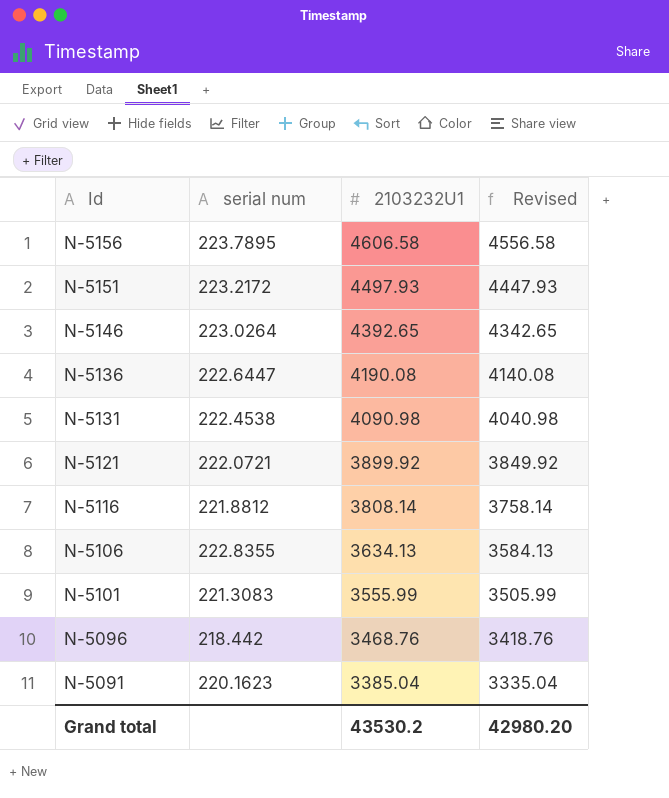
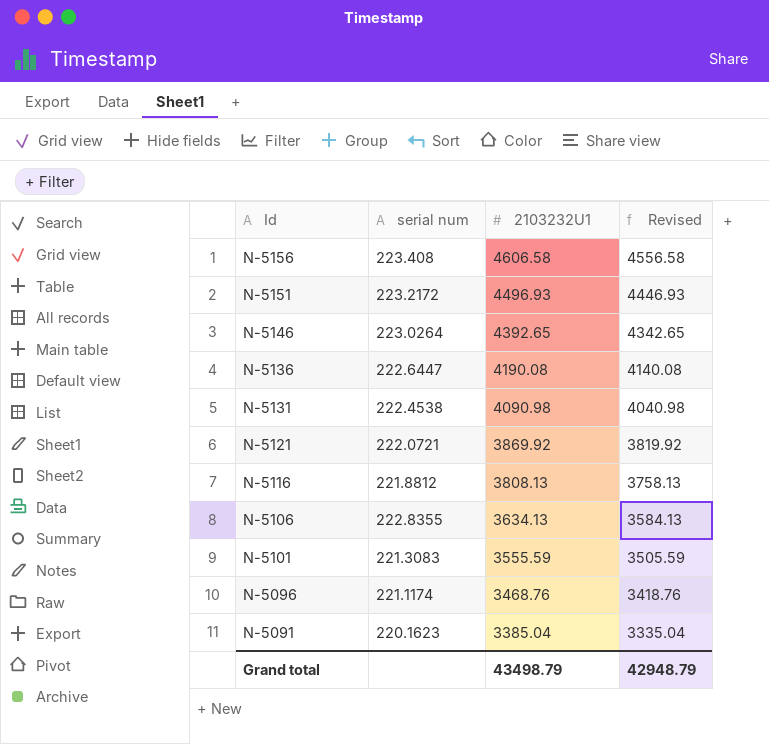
N-5156 | serial num: 223.7895 -> 223.408
N-5151 | 2103232U1: 4497.93 -> 4496.93
N-5151 | Revised: 4447.93 -> 4446.93
N-5121 | 2103232U1: 3899.92 -> 3869.92
N-5121 | Revised: 3849.92 -> 3819.92
N-5116 | 2103232U1: 3808.14 -> 3808.13
N-5116 | Revised: 3758.14 -> 3758.13
N-5101 | 2103232U1: 3555.99 -> 3555.59
N-5101 | Revised: 3505.99 -> 3505.59
N-5096 | serial num: 218.442 -> 221.1174
Grand total | 2103232U1: 43530.2 -> 43498.79
Grand total | Revised: 42980.20 -> 42948.79

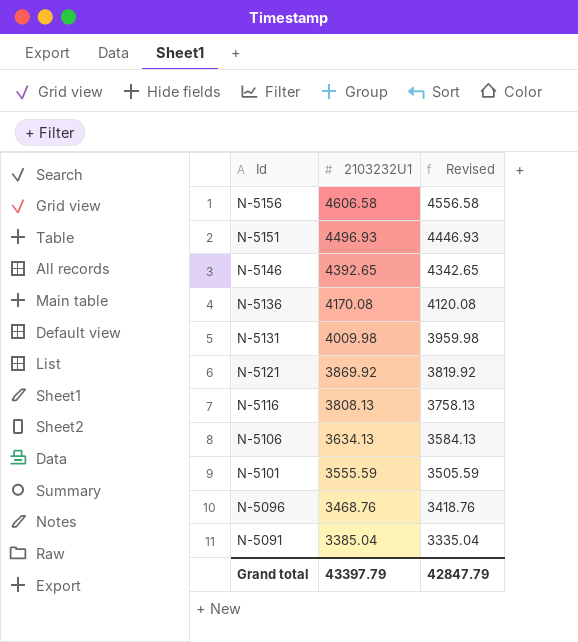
column serial num | position: 2 -> none
N-5136 | 2103232U1: 4190.08 -> 4170.08
N-5136 | Revised: 4140.08 -> 4120.08
N-5131 | 2103232U1: 4090.98 -> 4009.98
N-5131 | Revised: 4040.98 -> 3959.98
Grand total | 2103232U1: 43498.79 -> 43397.79
Grand total | Revised: 42948.79 -> 42847.79

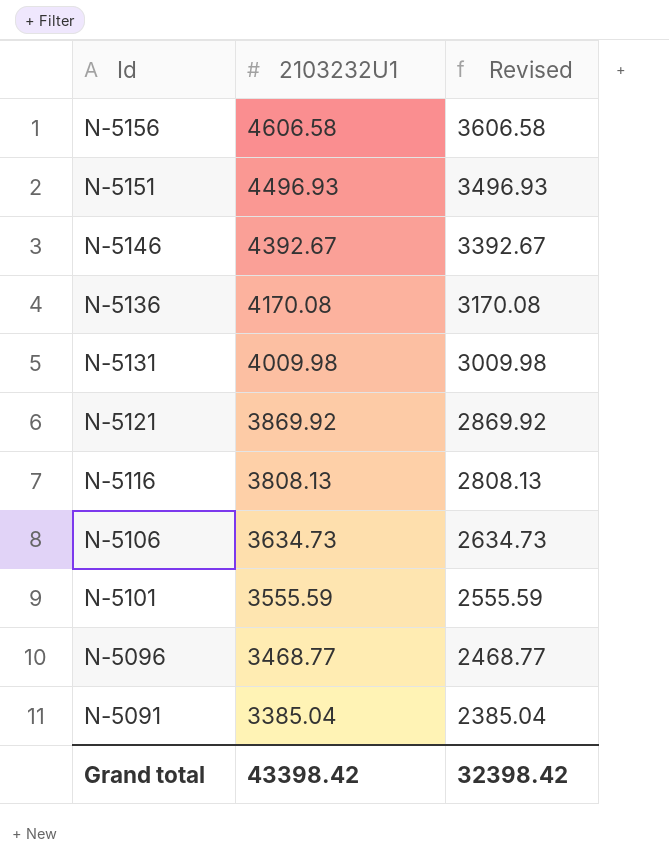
column Revised | formula: [2103232U1] - 50 -> [2103232U1] - 1000
N-5146 | 2103232U1: 4392.65 -> 4392.67
N-5106 | 2103232U1: 3634.13 -> 3634.73
N-5096 | 2103232U1: 3468.76 -> 3468.77
Grand total | 2103232U1: 43397.79 -> 43398.42
Grand total | Revised: 42847.79 -> 32398.42

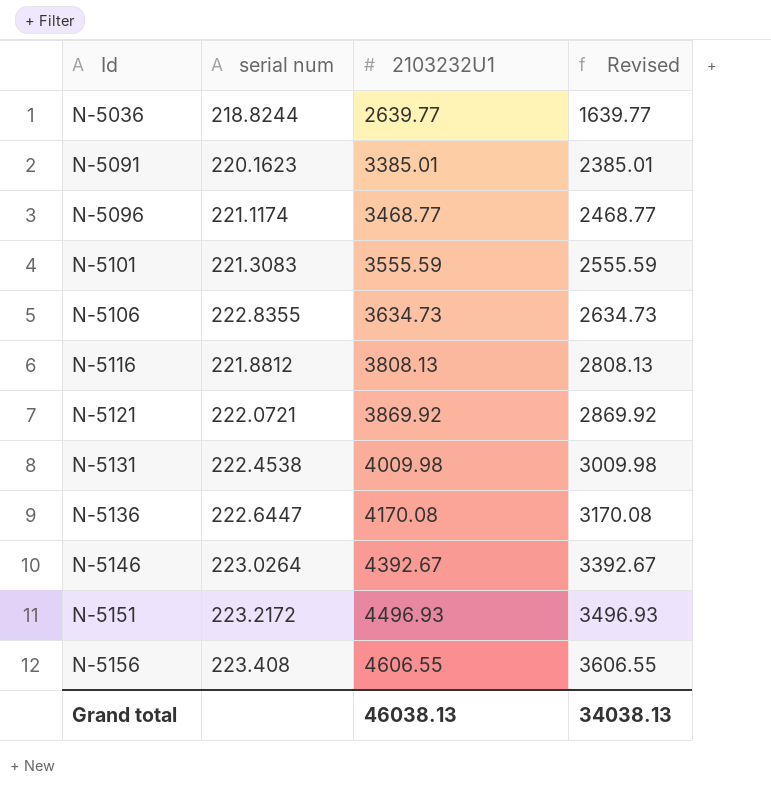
row order: Id descending -> Id ascending
column serial num | position: none -> 2
row N-5036: none -> 218.8244 | 2639.77 | 1639.77
N-5091 | 2103232U1: 3385.04 -> 3385.01
N-5091 | Revised: 2385.04 -> 2385.01
N-5156 | 2103232U1: 4606.58 -> 4606.55
N-5156 | Revised: 3606.58 -> 3606.55
Grand total | 2103232U1: 43398.42 -> 46038.13
Grand total | Revised: 32398.42 -> 34038.13

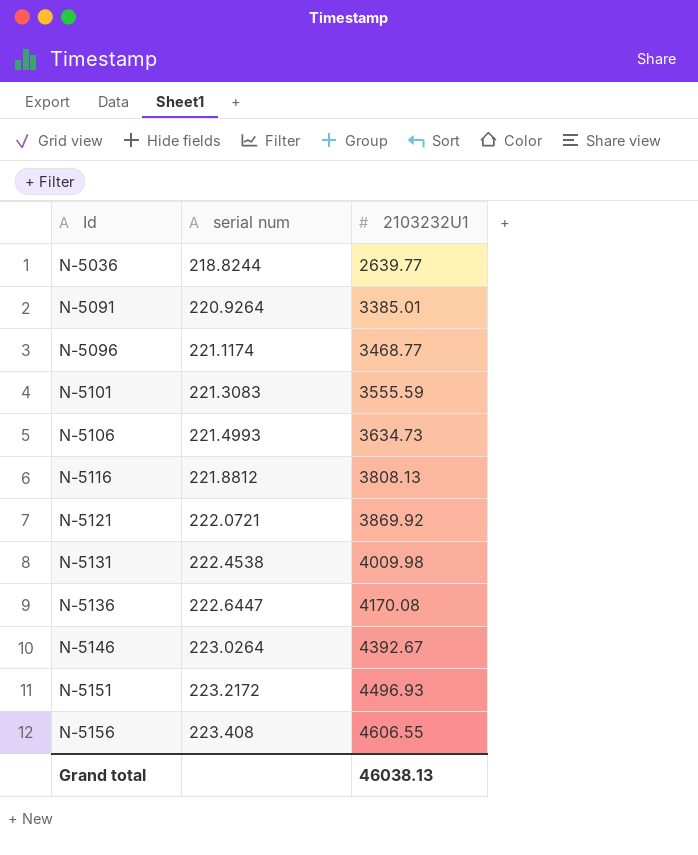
column Revised | formula: [2103232U1] - 1000 -> none
N-5091 | serial num: 220.1623 -> 220.9264
N-5106 | serial num: 222.8355 -> 221.4993

